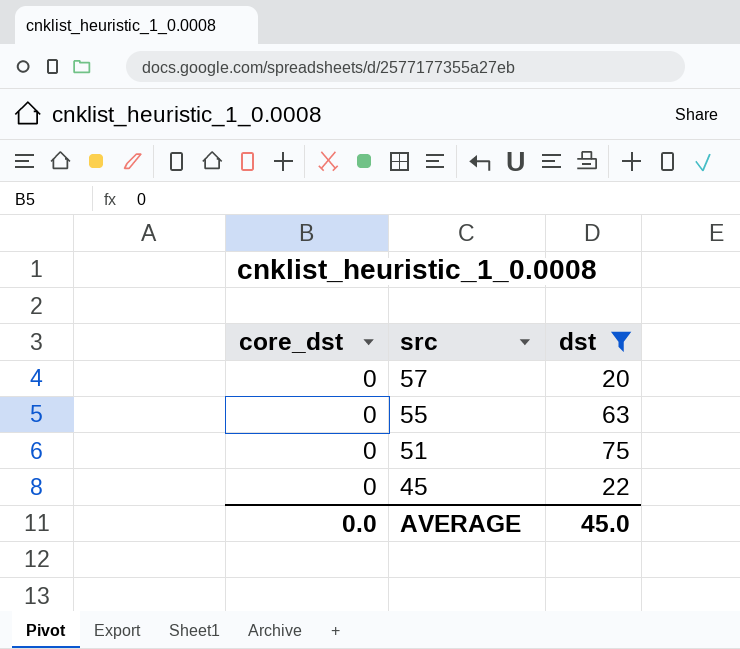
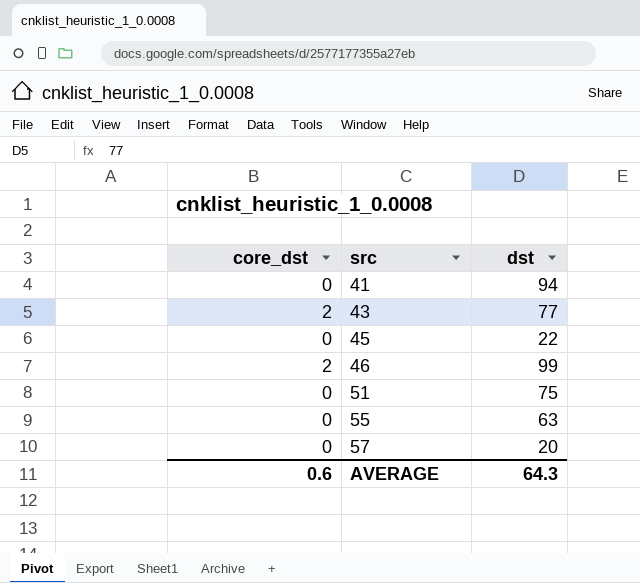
filter: dst <= 75 -> none
row order: src descending -> src ascending
AVERAGE | core_dst: 0.0 -> 0.6
AVERAGE | dst: 45.0 -> 64.3

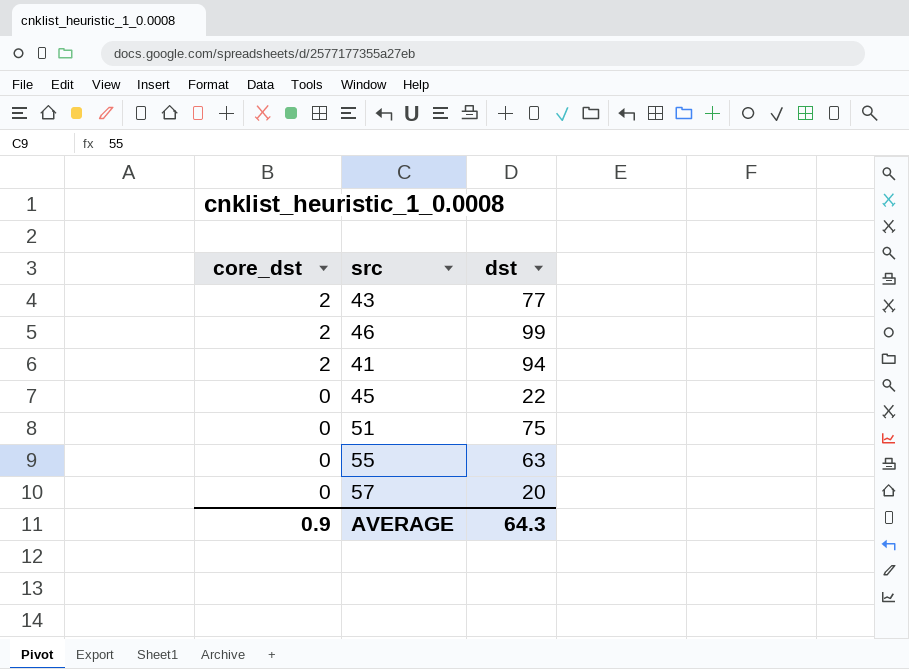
row order: src ascending -> core_dst descending
41 | core_dst: 0 -> 2
AVERAGE | core_dst: 0.6 -> 0.9

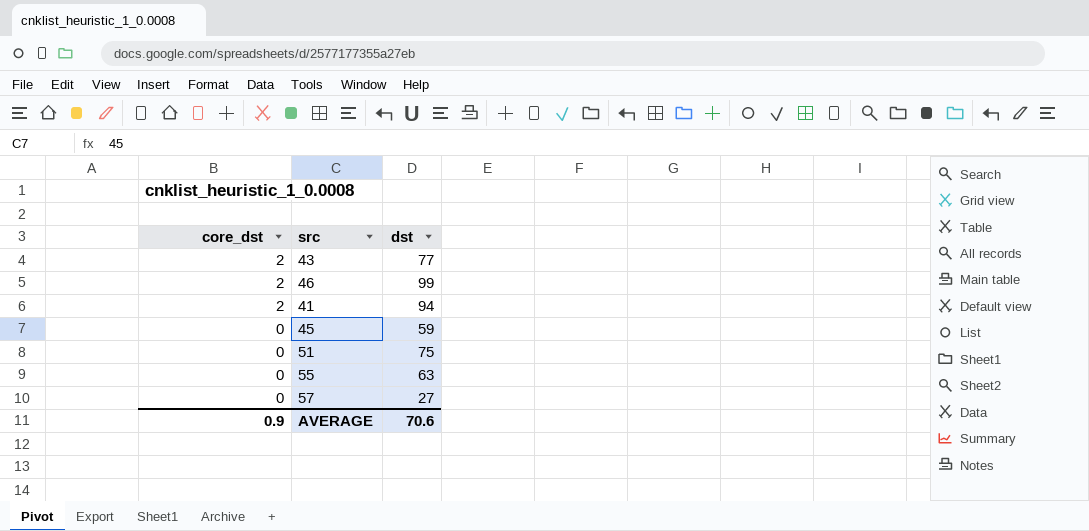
45 | dst: 22 -> 59
57 | dst: 20 -> 27
AVERAGE | dst: 64.3 -> 70.6

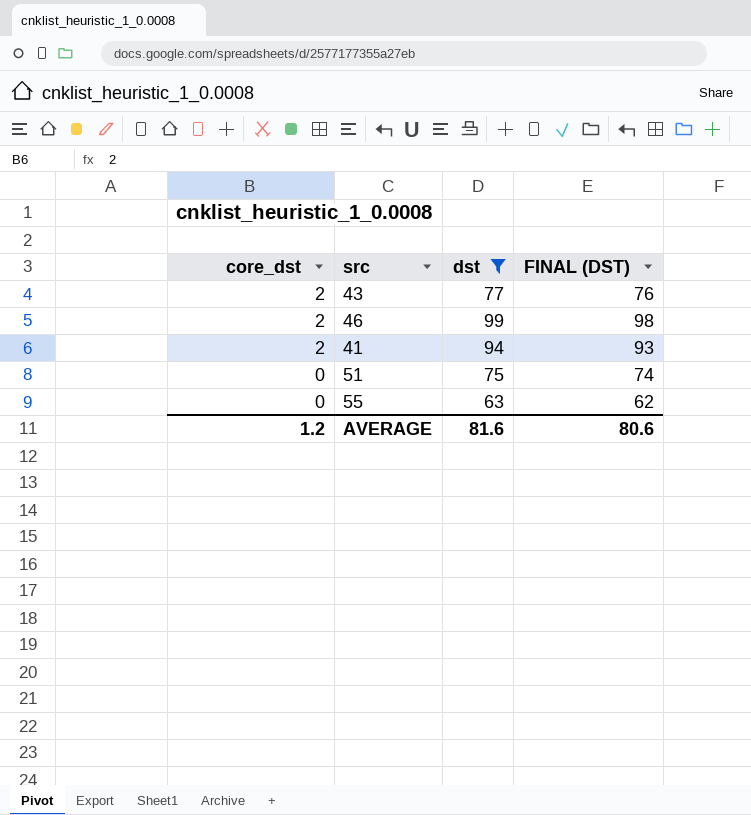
filter: none -> dst >= 63
column FINAL (DST) | formula: none -> [dst] - 1
AVERAGE | core_dst: 0.9 -> 1.2
AVERAGE | dst: 70.6 -> 81.6

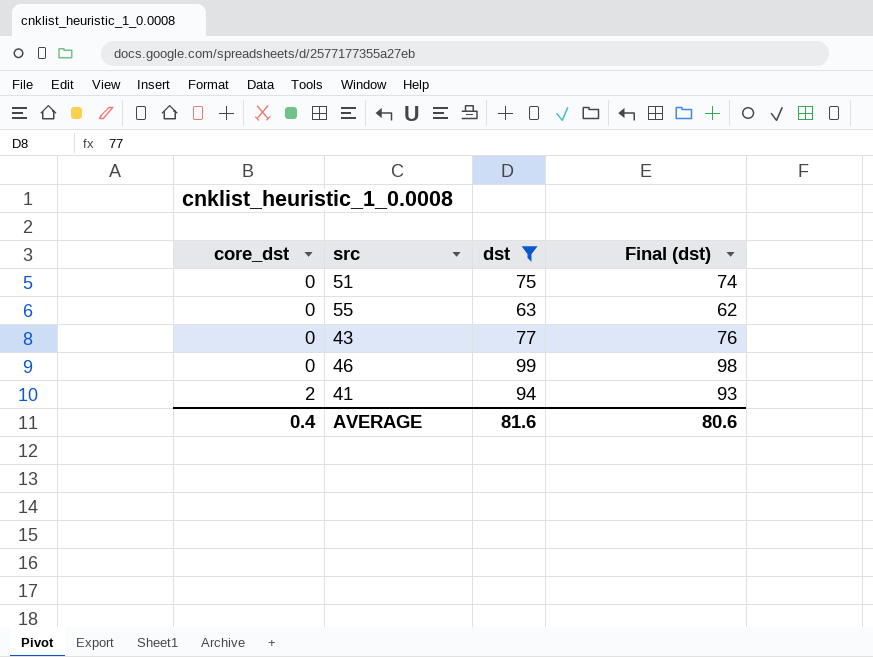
row order: core_dst descending -> core_dst ascending
column name: FINAL (DST) -> Final (dst)
43 | core_dst: 2 -> 0
46 | core_dst: 2 -> 0
AVERAGE | core_dst: 1.2 -> 0.4

